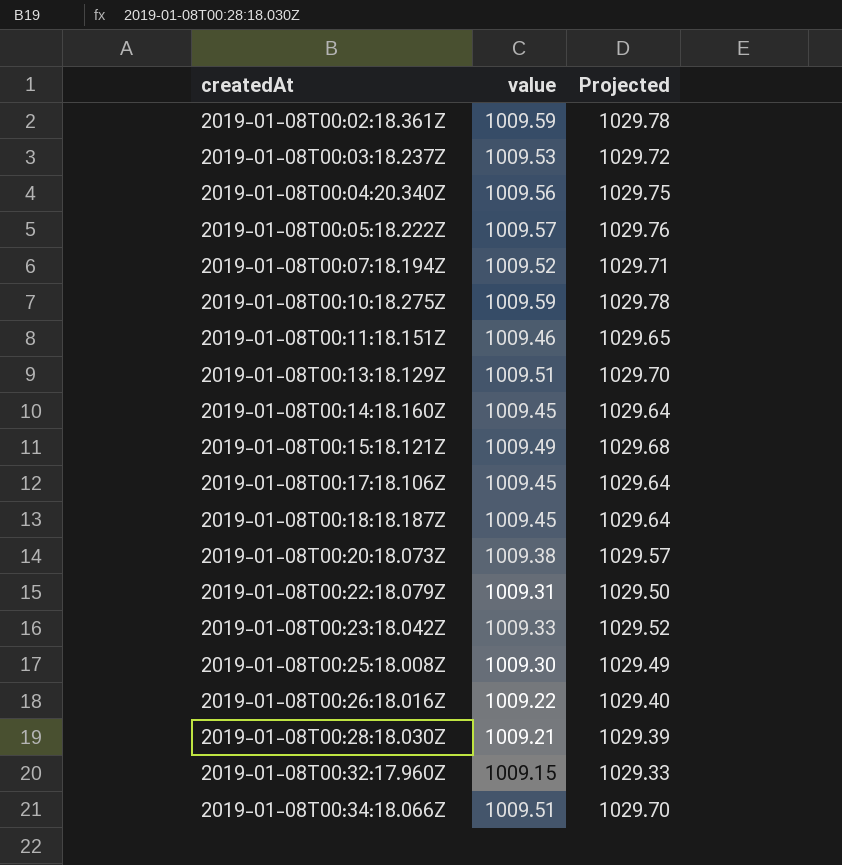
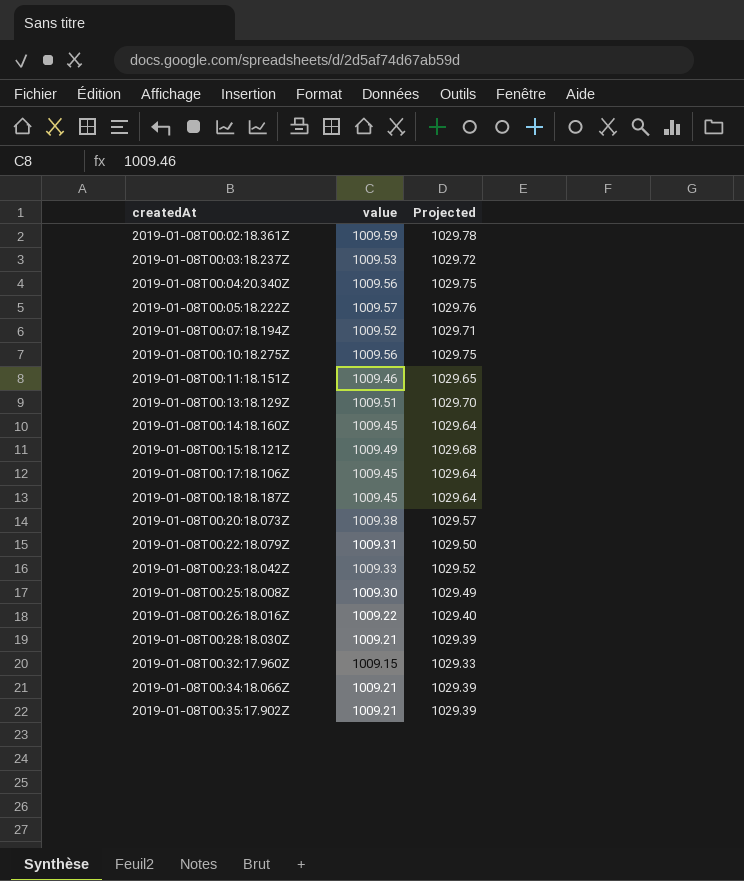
2019-01-08T00:10:18.275Z | value: 1009.59 -> 1009.56
2019-01-08T00:10:18.275Z | Projected: 1029.78 -> 1029.75
2019-01-08T00:34:18.066Z | value: 1009.51 -> 1009.21
2019-01-08T00:34:18.066Z | Projected: 1029.70 -> 1029.39
row 2019-01-08T00:35:17.902Z: none -> 1009.21 | 1029.39

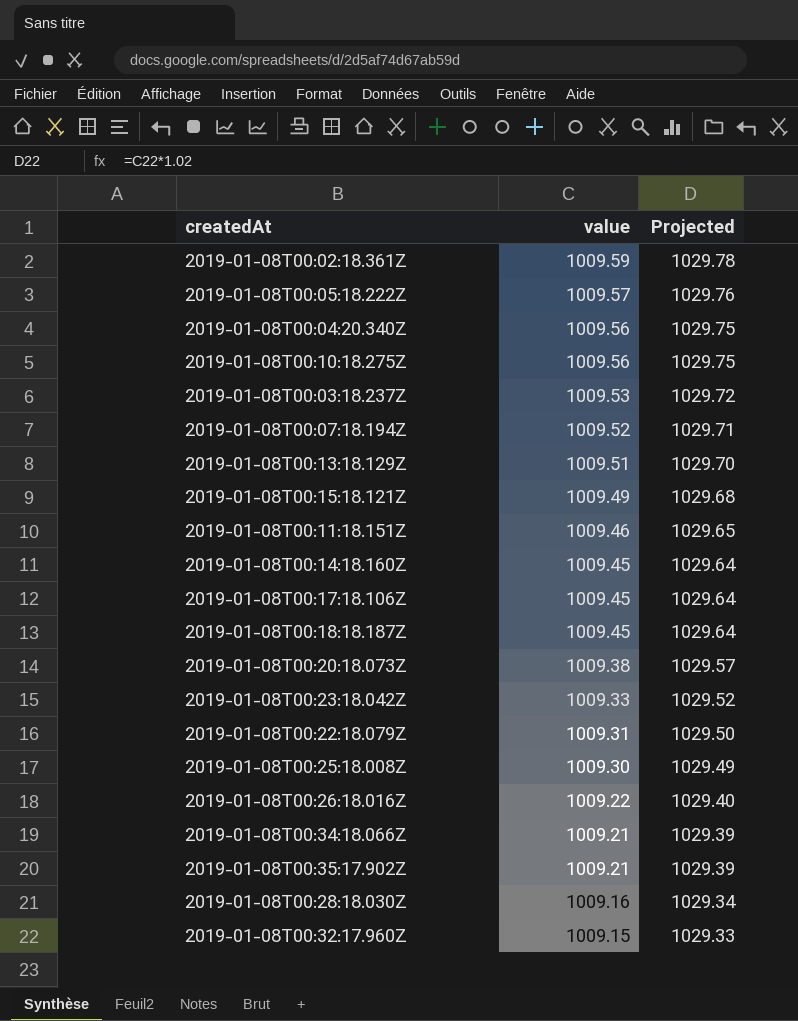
row order: createdAt ascending -> value descending
2019-01-08T00:28:18.030Z | value: 1009.21 -> 1009.16
2019-01-08T00:28:18.030Z | Projected: 1029.39 -> 1029.34

